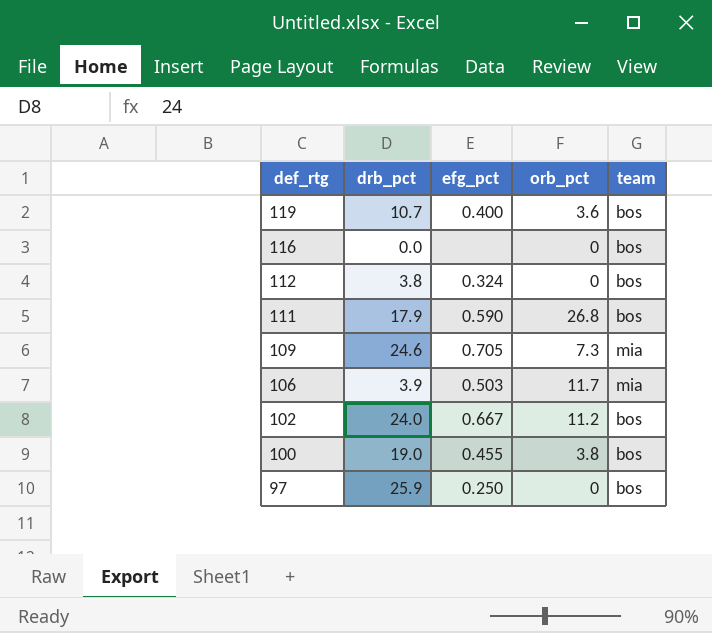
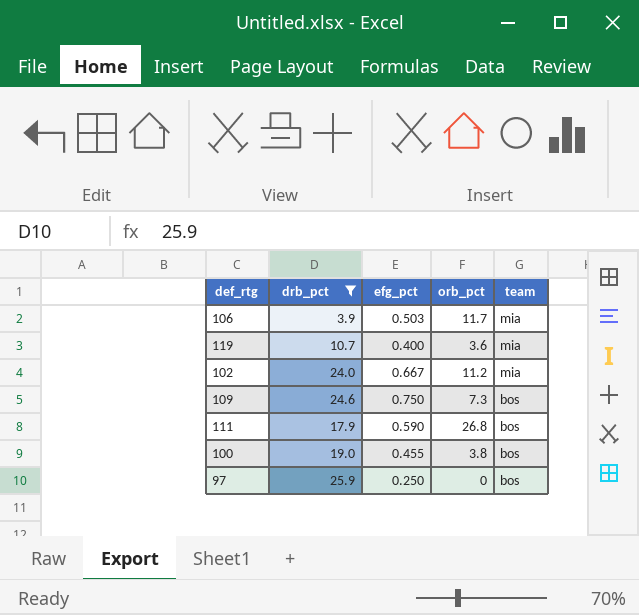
filter: none -> drb_pct >= 3.9
row order: def_rtg descending -> team descending
119 | team: bos -> mia
102 | team: bos -> mia
109 | efg_pct: 0.705 -> 0.750
109 | team: mia -> bos

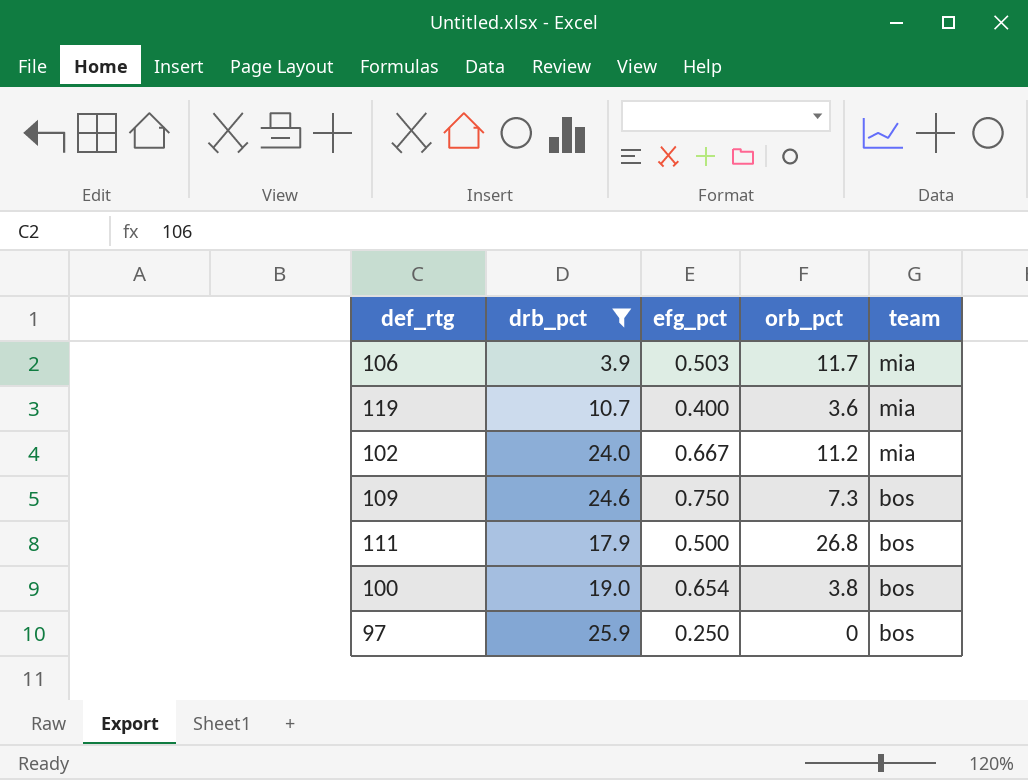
111 | efg_pct: 0.590 -> 0.500
100 | efg_pct: 0.455 -> 0.654

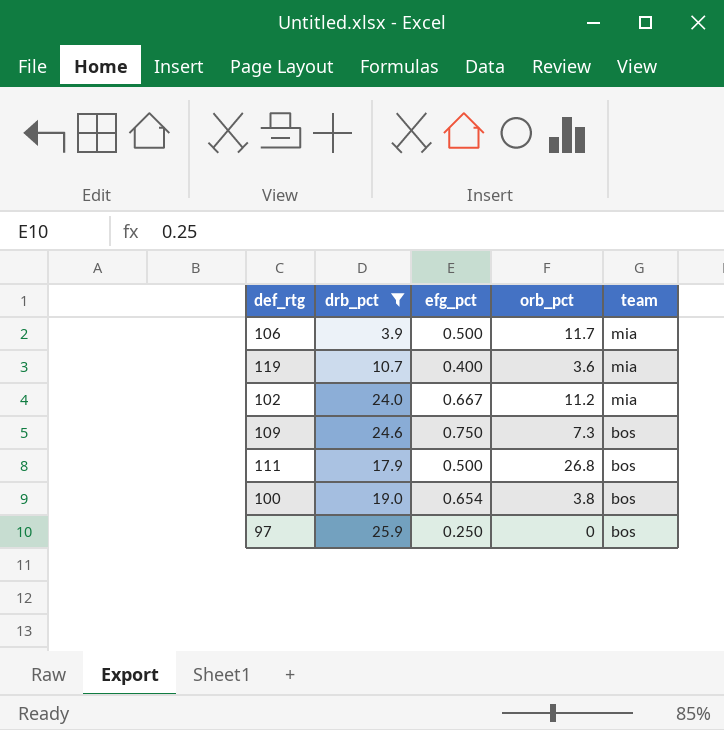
106 | efg_pct: 0.503 -> 0.500

